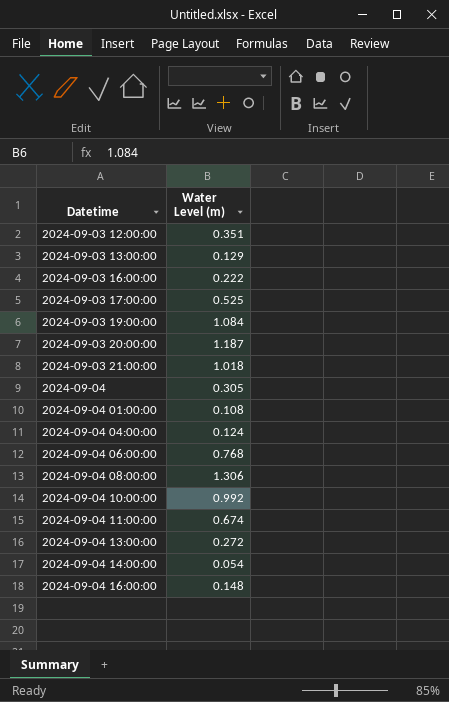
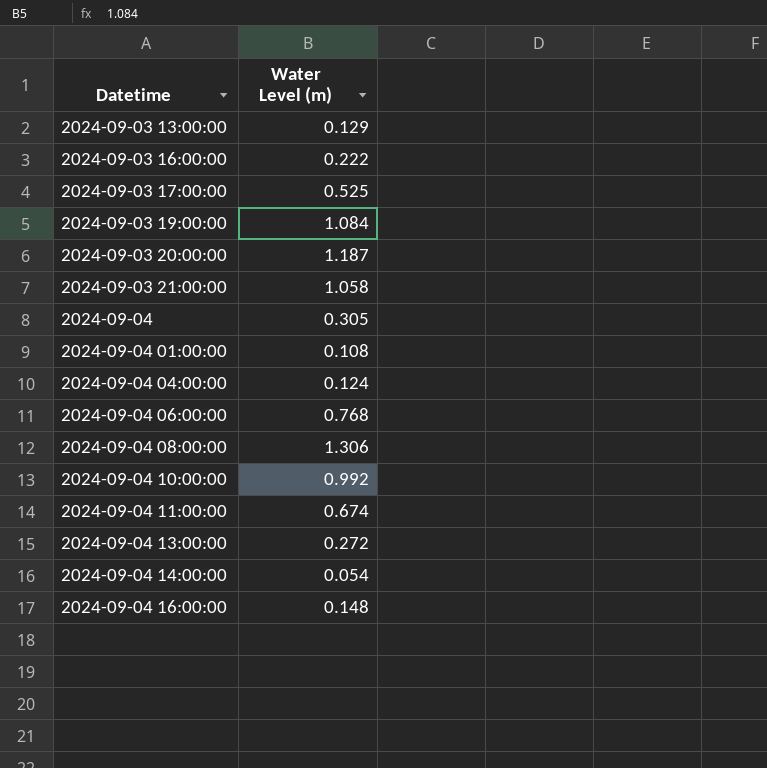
row 2024-09-03 12:00:00: 0.351 -> none
2024-09-03 21:00:00 | Water Level (m): 1.018 -> 1.058

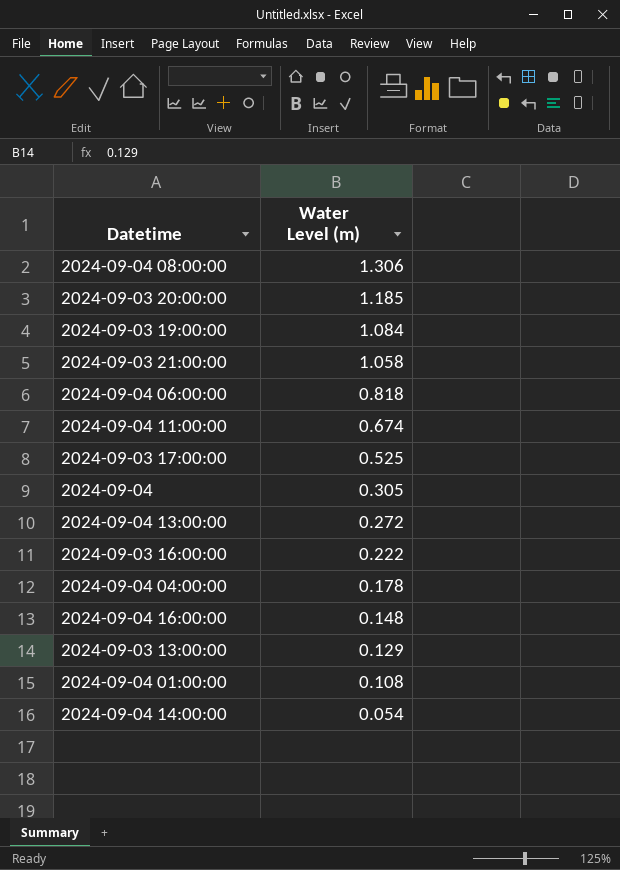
row order: Datetime ascending -> Water Level (m) descending
row 2024-09-04 10:00:00: 0.992 -> none
2024-09-03 20:00:00 | Water Level (m): 1.187 -> 1.185
2024-09-04 06:00:00 | Water Level (m): 0.768 -> 0.818
2024-09-04 04:00:00 | Water Level (m): 0.124 -> 0.178

